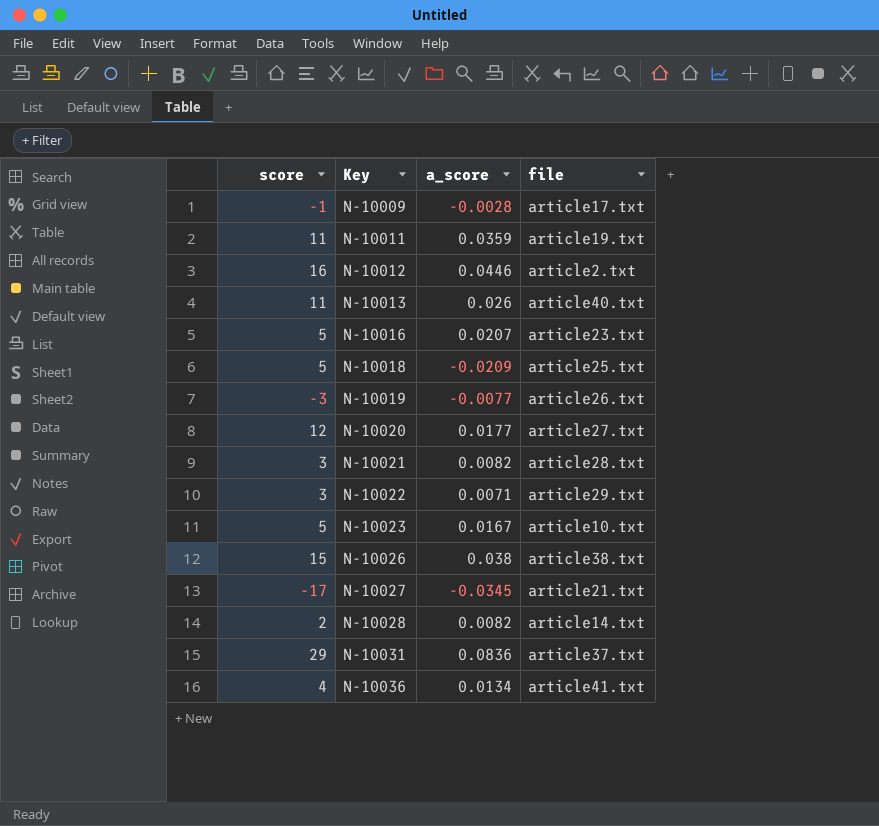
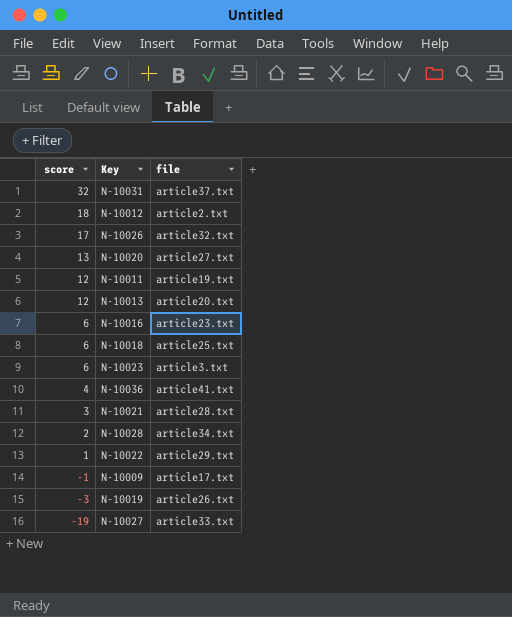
row order: Key ascending -> score descending
column a_score | position: 3 -> none
N-10031 | score: 29 -> 32
N-10012 | score: 16 -> 18
N-10026 | score: 15 -> 17
N-10026 | file: article38.txt -> article32.txt
N-10020 | score: 12 -> 13
N-10011 | score: 11 -> 12
N-10013 | score: 11 -> 12
N-10013 | file: article40.txt -> article20.txt
N-10016 | score: 5 -> 6
N-10018 | score: 5 -> 6
N-10023 | score: 5 -> 6
N-10023 | file: article10.txt -> article3.txt
N-10028 | file: article14.txt -> article34.txt
N-10022 | score: 3 -> 1
N-10027 | score: -17 -> -19
N-10027 | file: article21.txt -> article33.txt

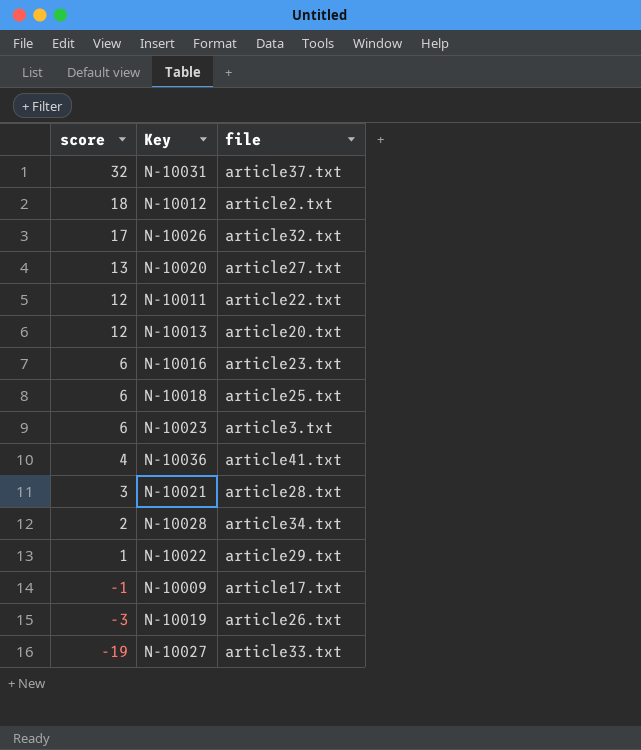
N-10011 | file: article19.txt -> article22.txt

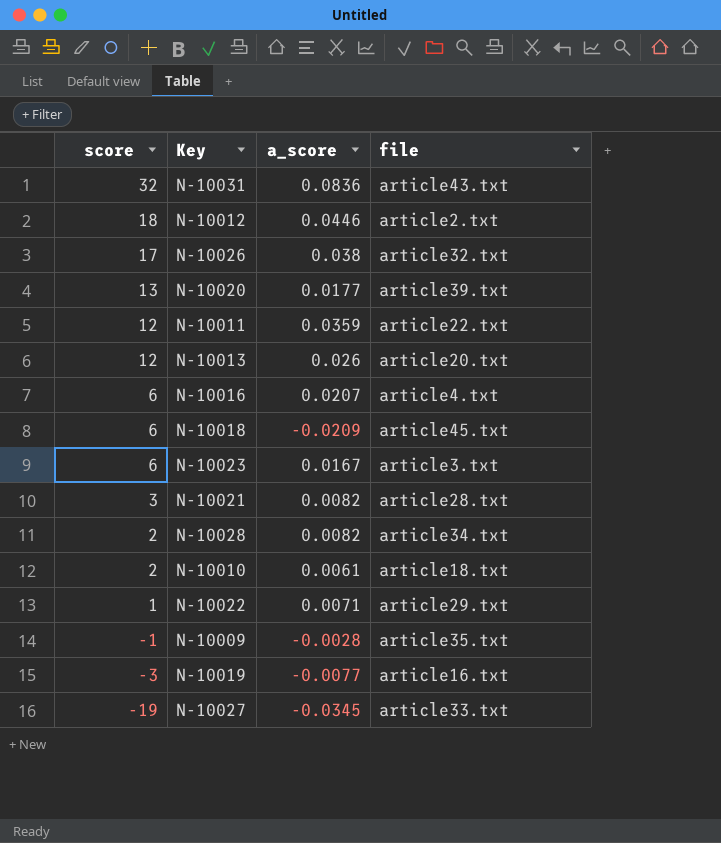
column a_score | position: none -> 3
row N-10036: 4 | article41.txt -> none
N-10031 | file: article37.txt -> article43.txt
N-10020 | file: article27.txt -> article39.txt
N-10016 | file: article23.txt -> article4.txt
N-10018 | file: article25.txt -> article45.txt
row N-10010: none -> 2 | 0.0061 | article18.txt
N-10009 | file: article17.txt -> article35.txt
N-10019 | file: article26.txt -> article16.txt

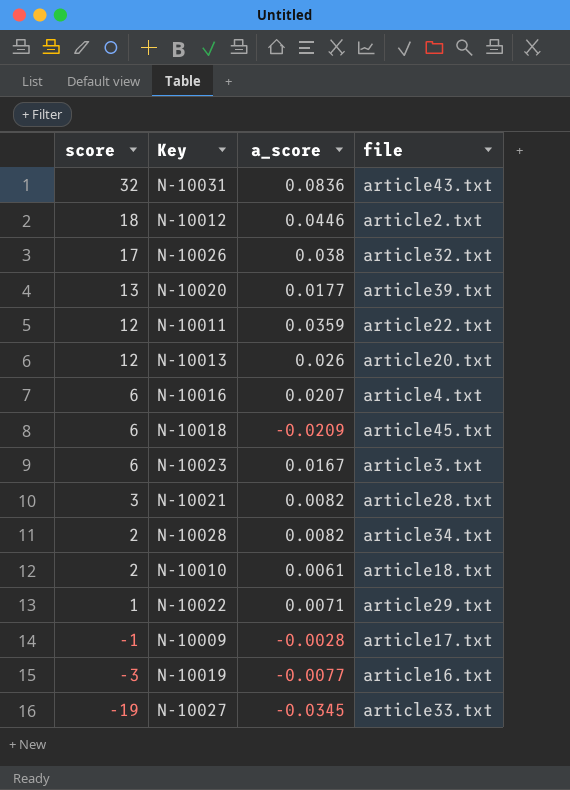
N-10009 | file: article35.txt -> article17.txt

